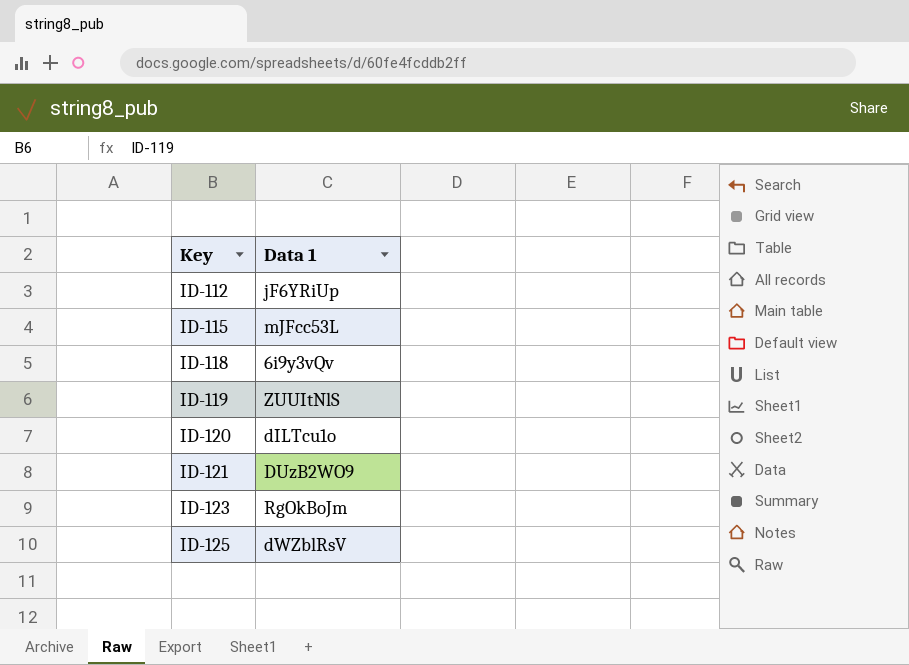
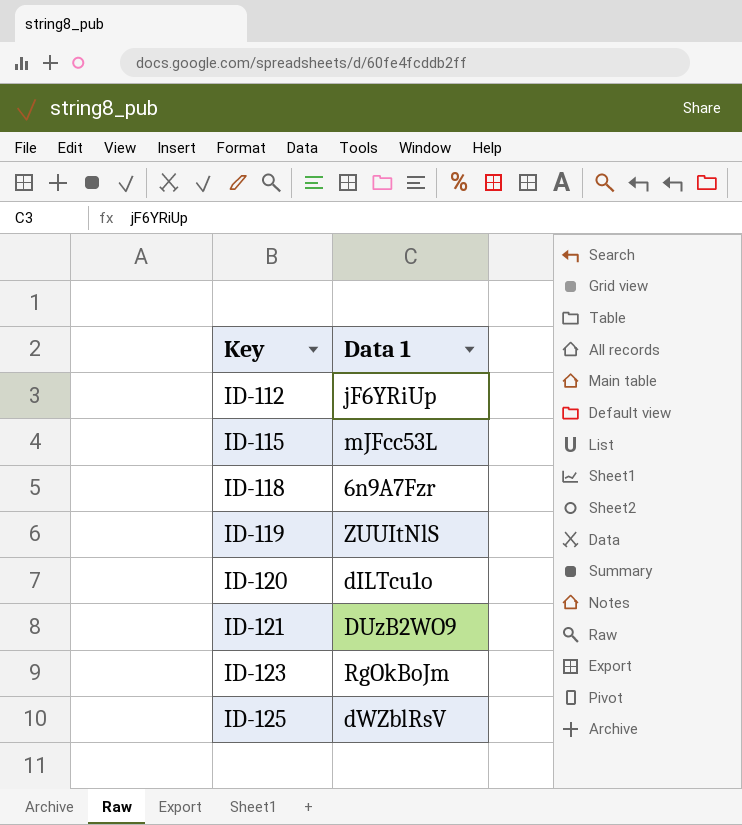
ID-118 | Data 1: 6i9y3vQv -> 6n9A7Fzr

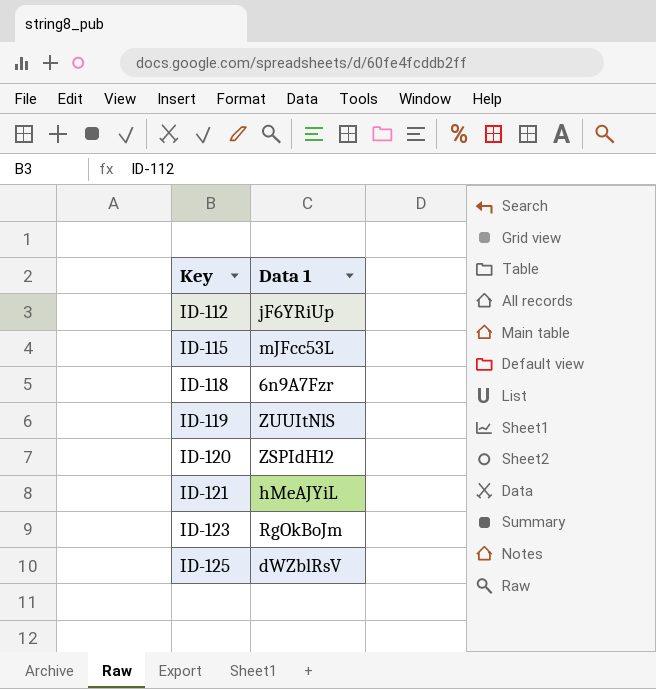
ID-120 | Data 1: dILTcu1o -> ZSPIdH12
ID-121 | Data 1: DUzB2WO9 -> hMeAJYiL

